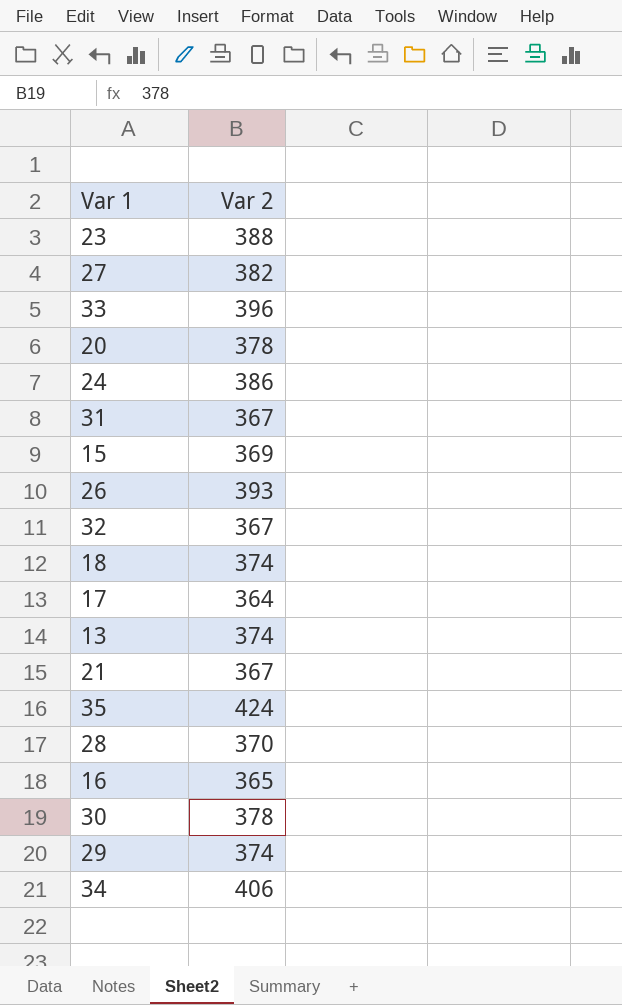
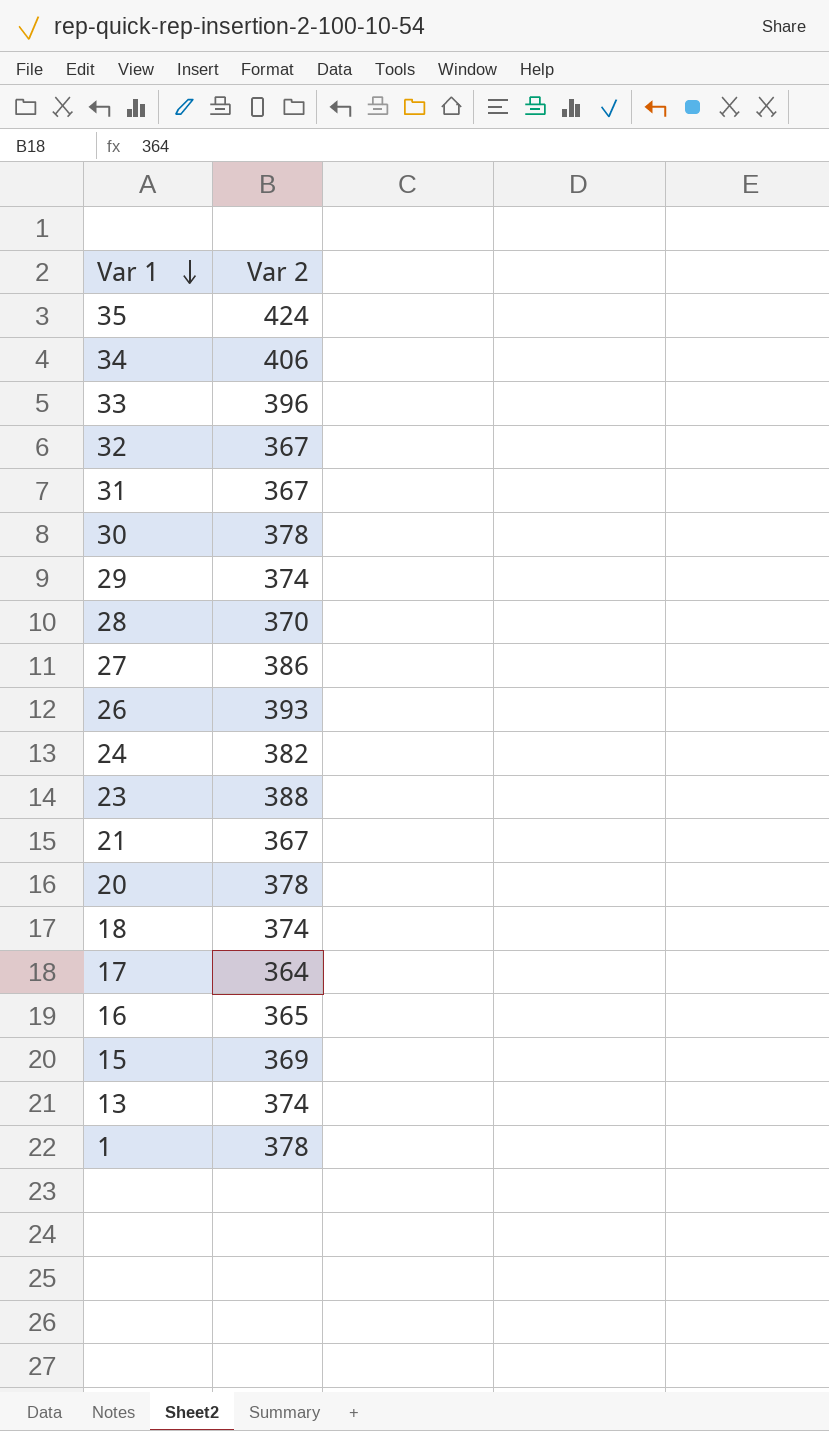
row order: none -> Var 1 descending
27 | Var 2: 382 -> 386
24 | Var 2: 386 -> 382
row 1: none -> 378

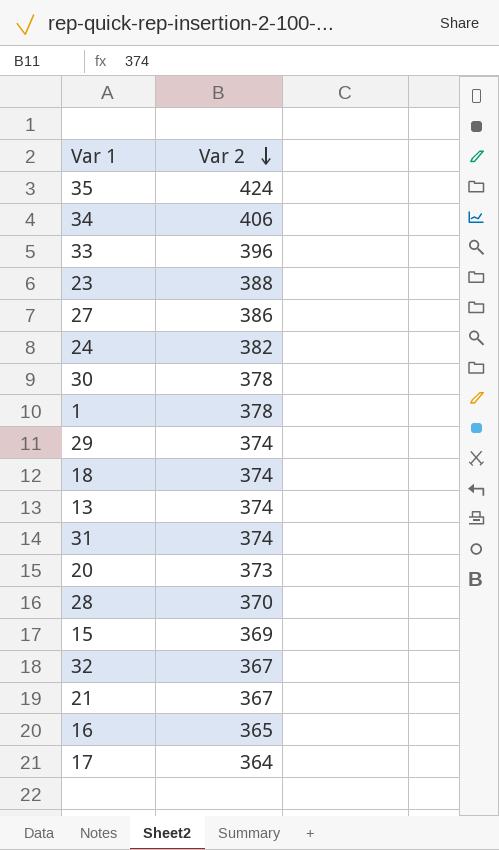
row order: Var 1 descending -> Var 2 descending
row 26: 393 -> none
31 | Var 2: 367 -> 374
20 | Var 2: 378 -> 373

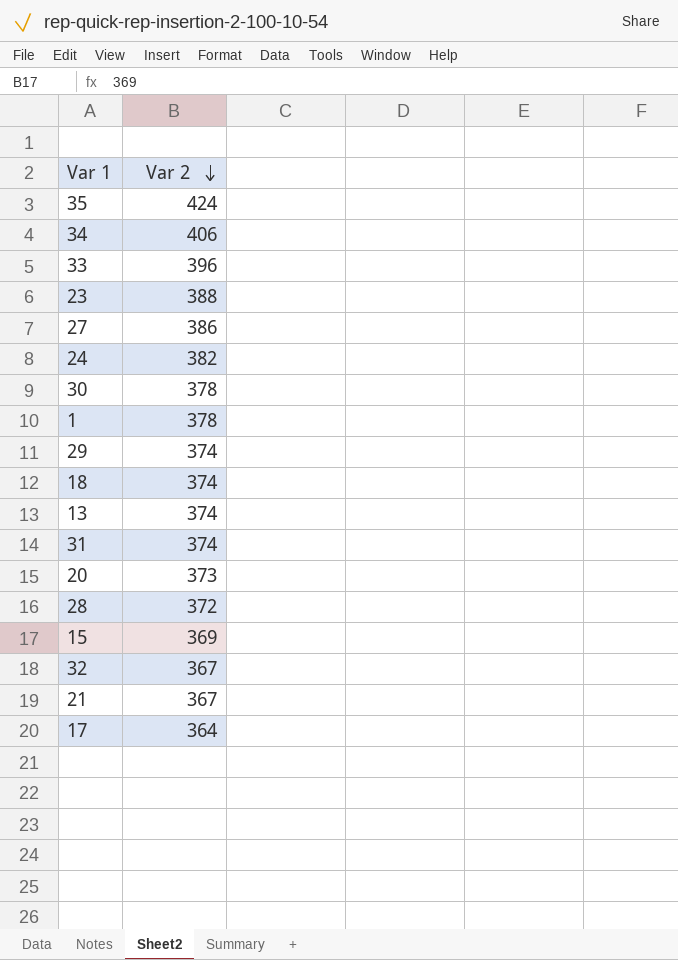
row 16: 365 -> none
28 | Var 2: 370 -> 372

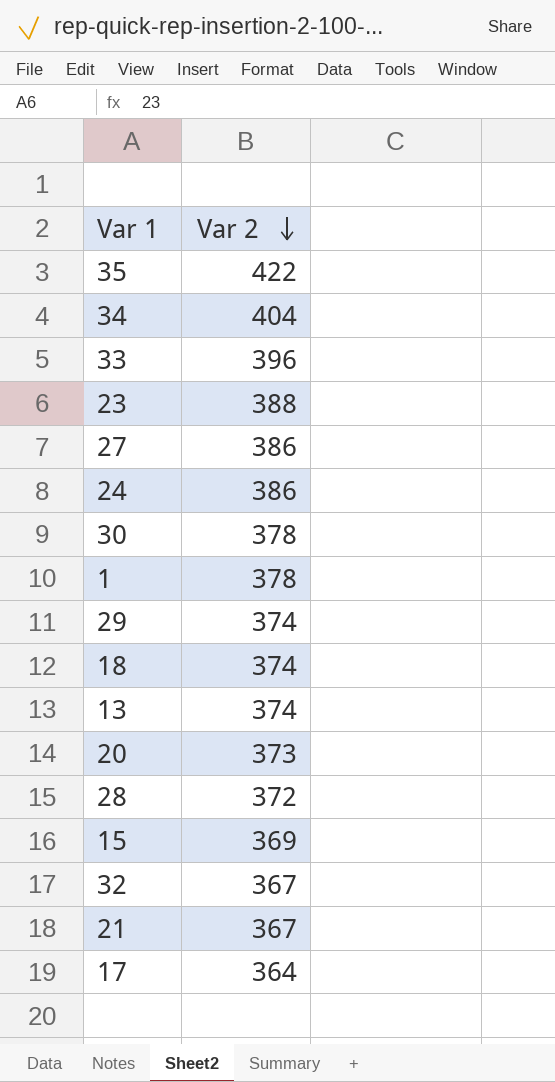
row 31: 374 -> none
35 | Var 2: 424 -> 422
34 | Var 2: 406 -> 404
24 | Var 2: 382 -> 386

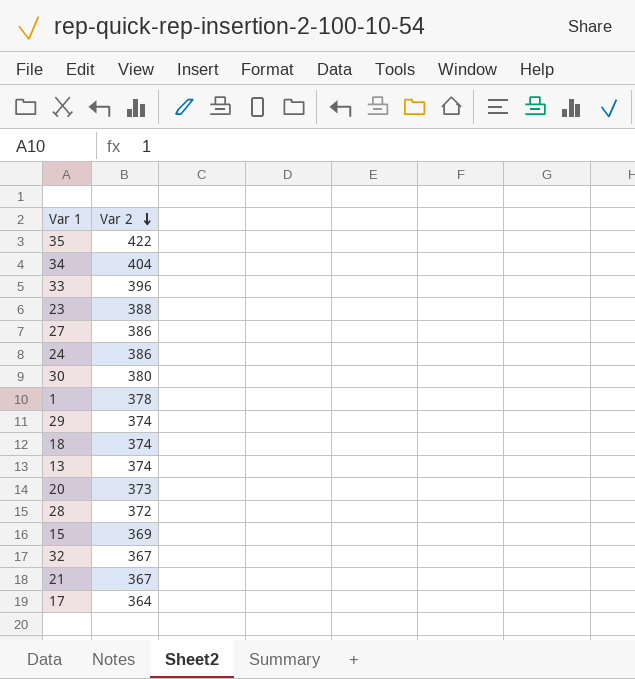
30 | Var 2: 378 -> 380

